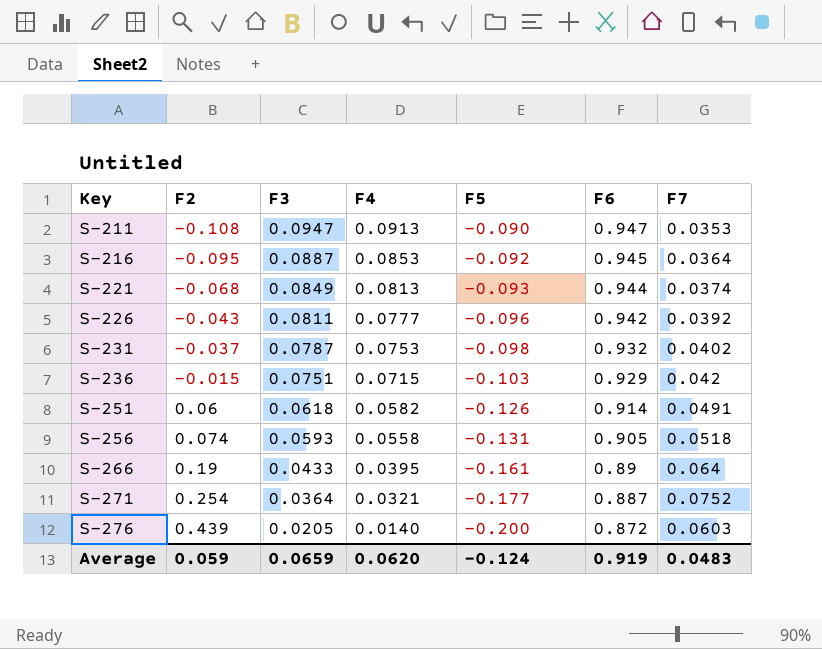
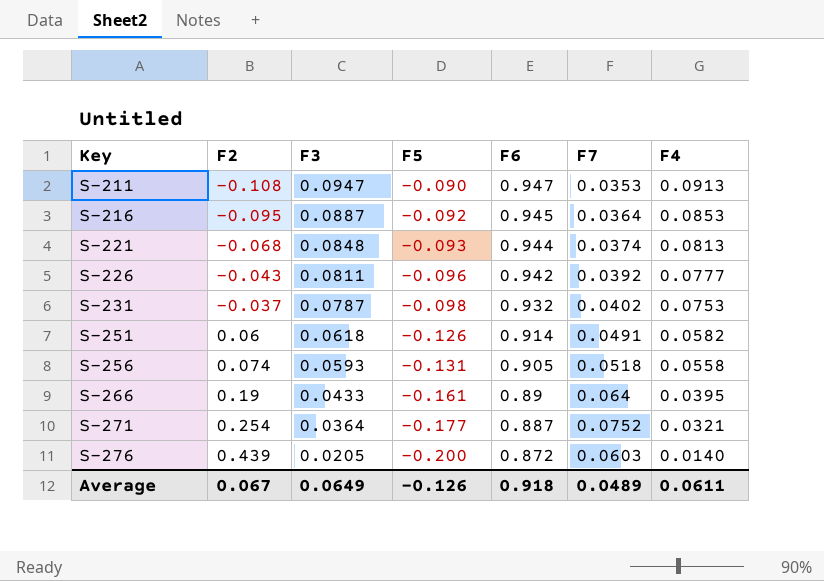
column F4 | position: 4 -> 7
row S-236: -0.015 | 0.0751 | 0.0715 | -0.103 | 0.929 | 0.042 -> none
S-221 | F3: 0.0849 -> 0.0848
Average | F2: 0.059 -> 0.067
Average | F3: 0.0659 -> 0.0649
Average | F5: -0.124 -> -0.126
Average | F6: 0.919 -> 0.918
Average | F7: 0.0483 -> 0.0489
Average | F4: 0.0620 -> 0.0611

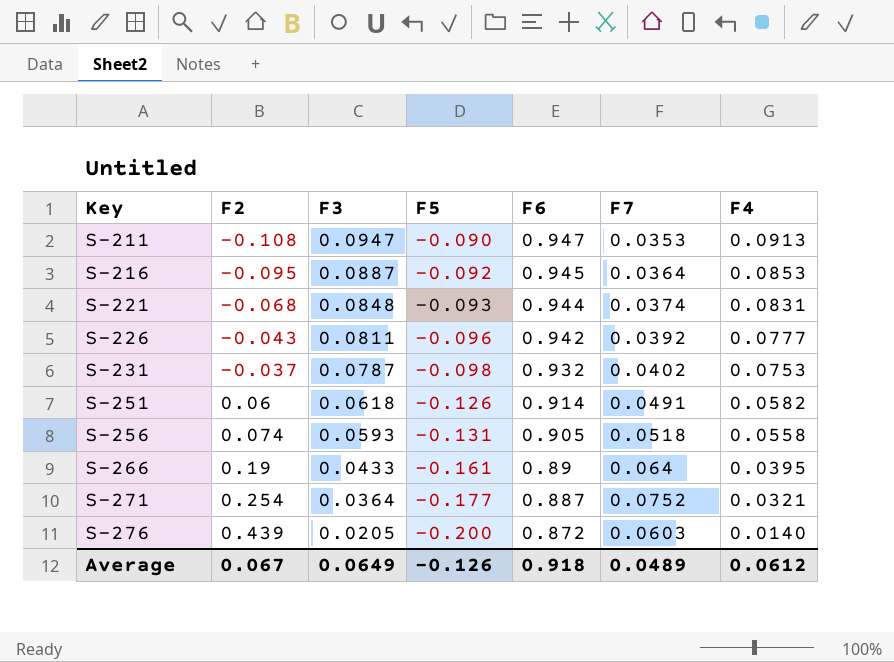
S-221 | F4: 0.0813 -> 0.0831
Average | F4: 0.0611 -> 0.0612

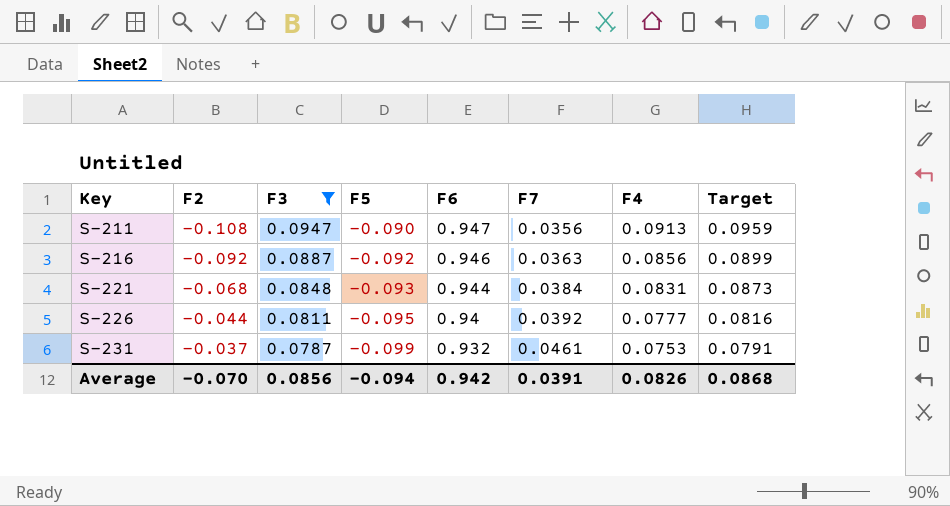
filter: none -> F3 >= 0.0787
column Target | formula: none -> [F4] * 1.05
S-211 | F7: 0.0353 -> 0.0356
S-216 | F2: -0.095 -> -0.092
S-216 | F6: 0.945 -> 0.946
S-216 | F7: 0.0364 -> 0.0363
S-216 | F4: 0.0853 -> 0.0856
S-221 | F7: 0.0374 -> 0.0384
S-226 | F2: -0.043 -> -0.044
S-226 | F5: -0.096 -> -0.095
S-226 | F6: 0.942 -> 0.94
S-231 | F5: -0.098 -> -0.099
S-231 | F7: 0.0402 -> 0.0461
Average | F2: 0.067 -> -0.070
Average | F3: 0.0649 -> 0.0856
Average | F5: -0.126 -> -0.094
Average | F6: 0.918 -> 0.942
Average | F7: 0.0489 -> 0.0391
Average | F4: 0.0612 -> 0.0826

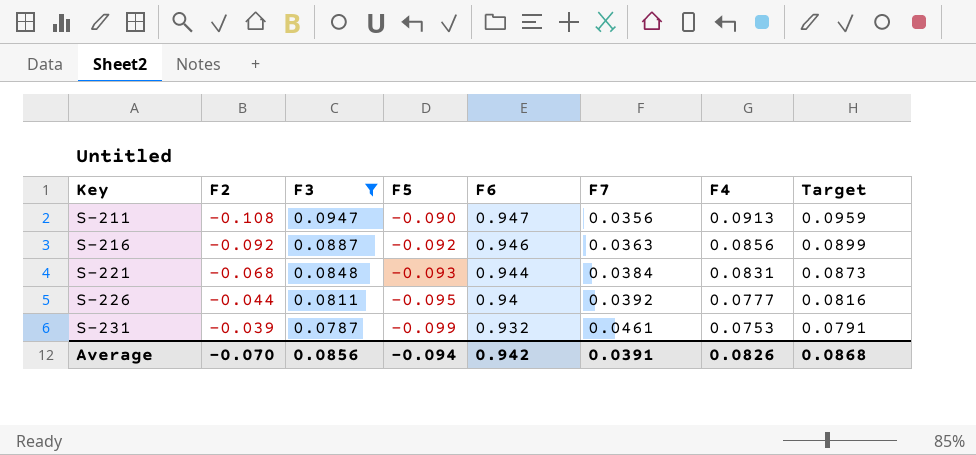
S-231 | F2: -0.037 -> -0.039

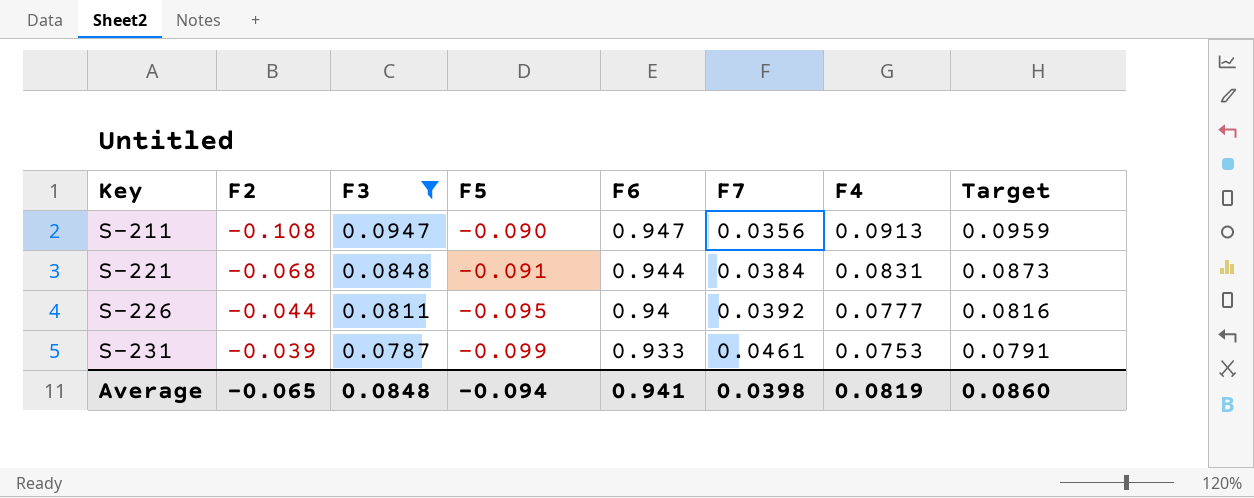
row S-216: -0.092 | 0.0887 | -0.092 | 0.946 | 0.0363 | 0.0856 | 0.0899 -> none
S-221 | F5: -0.093 -> -0.091
S-231 | F6: 0.932 -> 0.933
Average | F2: -0.070 -> -0.065
Average | F3: 0.0856 -> 0.0848
Average | F6: 0.942 -> 0.941
Average | F7: 0.0391 -> 0.0398
Average | F4: 0.0826 -> 0.0819
Average | Target: 0.0868 -> 0.0860

